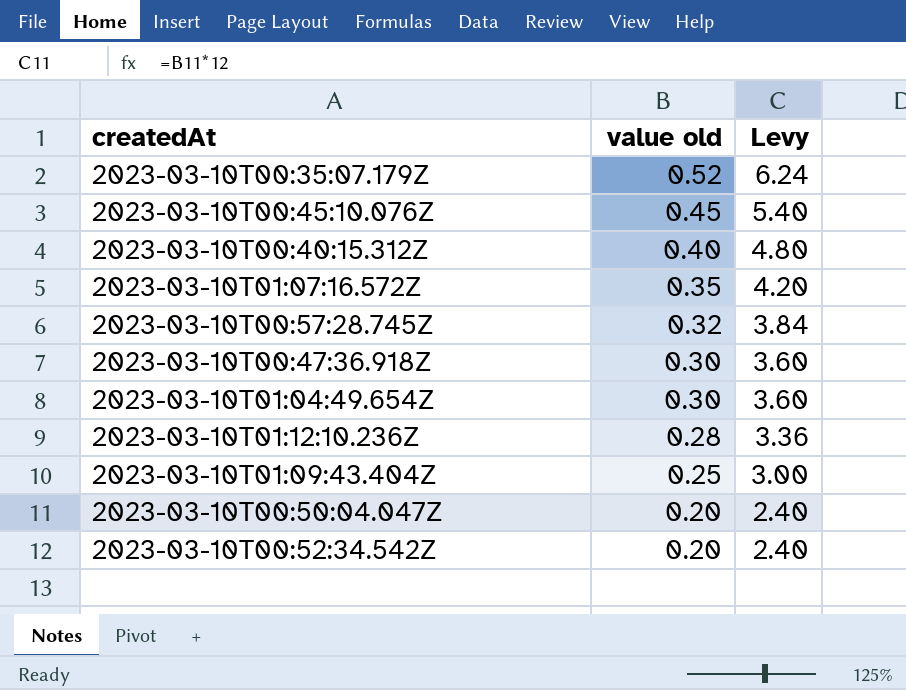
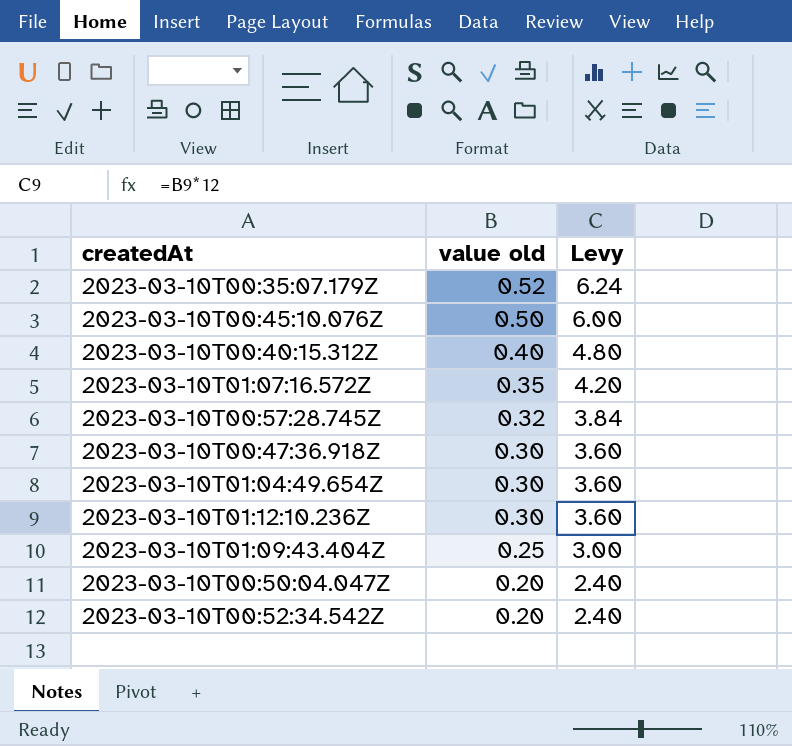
2023-03-10T00:45:10.076Z | value old: 0.45 -> 0.50
2023-03-10T00:45:10.076Z | Levy: 5.40 -> 6.00
2023-03-10T01:12:10.236Z | value old: 0.28 -> 0.30
2023-03-10T01:12:10.236Z | Levy: 3.36 -> 3.60

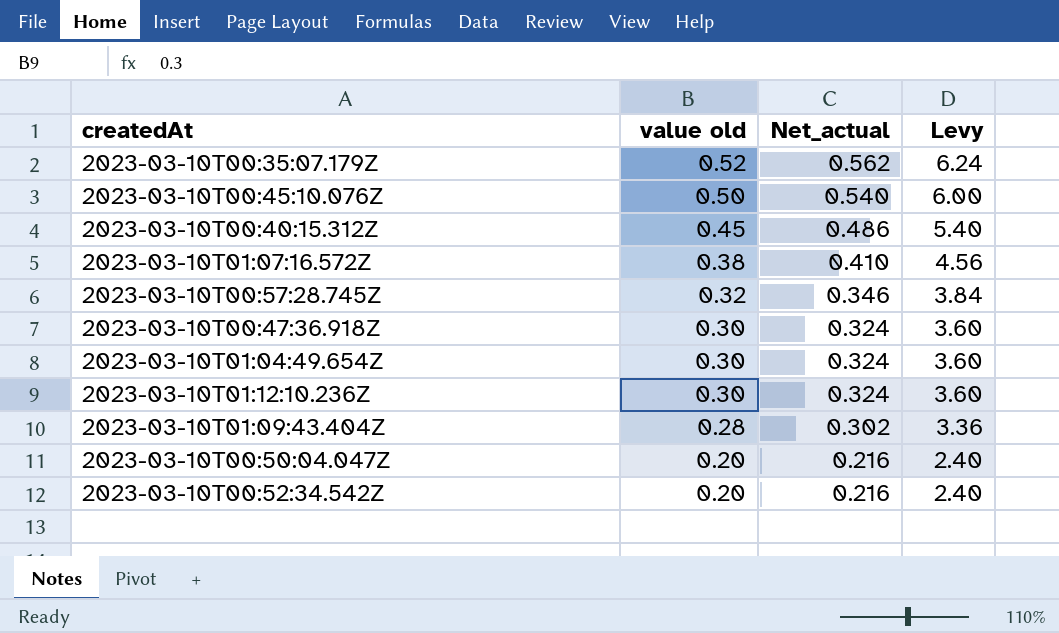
column Net_actual | formula: none -> [value old] * 1.08
2023-03-10T00:40:15.312Z | value old: 0.40 -> 0.45
2023-03-10T00:40:15.312Z | Levy: 4.80 -> 5.40
2023-03-10T01:07:16.572Z | value old: 0.35 -> 0.38
2023-03-10T01:07:16.572Z | Levy: 4.20 -> 4.56
2023-03-10T01:09:43.404Z | value old: 0.25 -> 0.28
2023-03-10T01:09:43.404Z | Levy: 3.00 -> 3.36

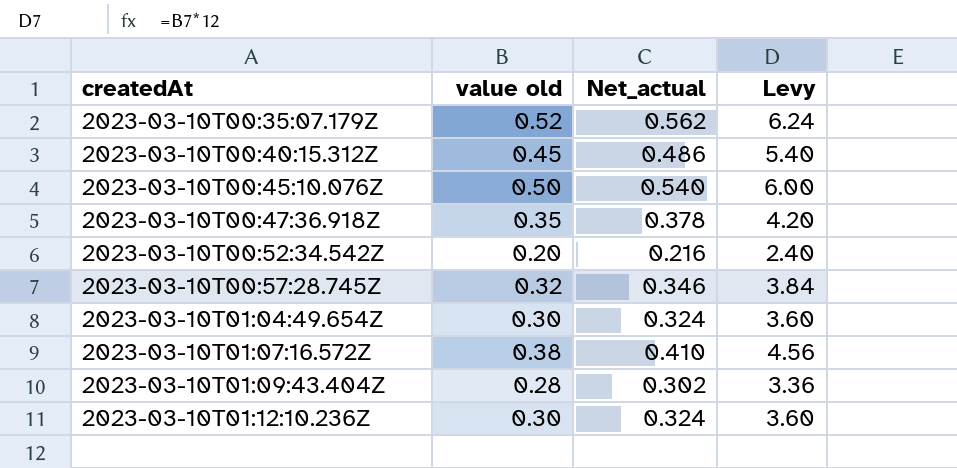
row order: value old descending -> createdAt ascending
row 2023-03-10T00:50:04.047Z: 0.20 | 0.216 | 2.40 -> none
2023-03-10T00:47:36.918Z | value old: 0.30 -> 0.35
2023-03-10T00:47:36.918Z | Net_actual: 0.324 -> 0.378
2023-03-10T00:47:36.918Z | Levy: 3.60 -> 4.20

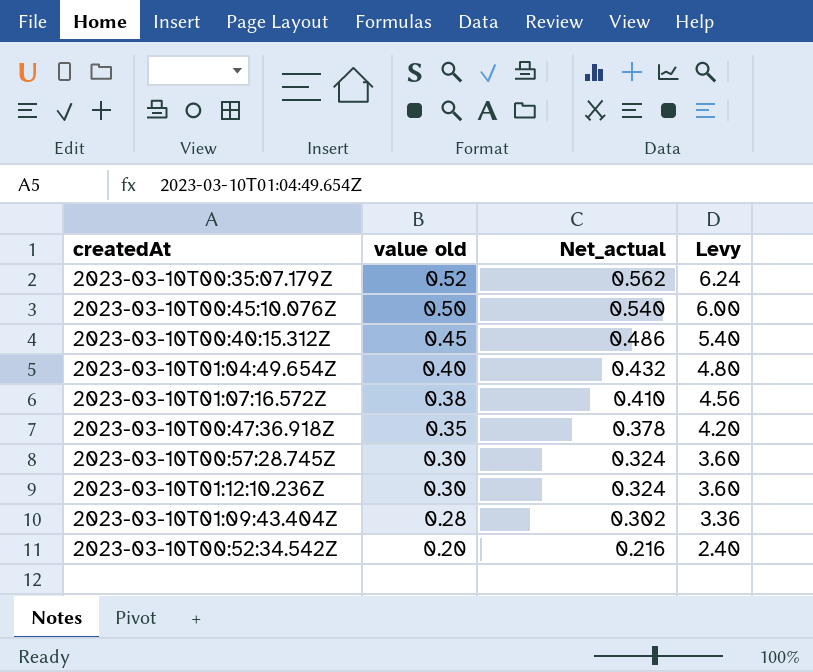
row order: createdAt ascending -> value old descending
2023-03-10T01:04:49.654Z | value old: 0.30 -> 0.40
2023-03-10T01:04:49.654Z | Net_actual: 0.324 -> 0.432
2023-03-10T01:04:49.654Z | Levy: 3.60 -> 4.80
2023-03-10T00:57:28.745Z | value old: 0.32 -> 0.30
2023-03-10T00:57:28.745Z | Net_actual: 0.346 -> 0.324
2023-03-10T00:57:28.745Z | Levy: 3.84 -> 3.60

